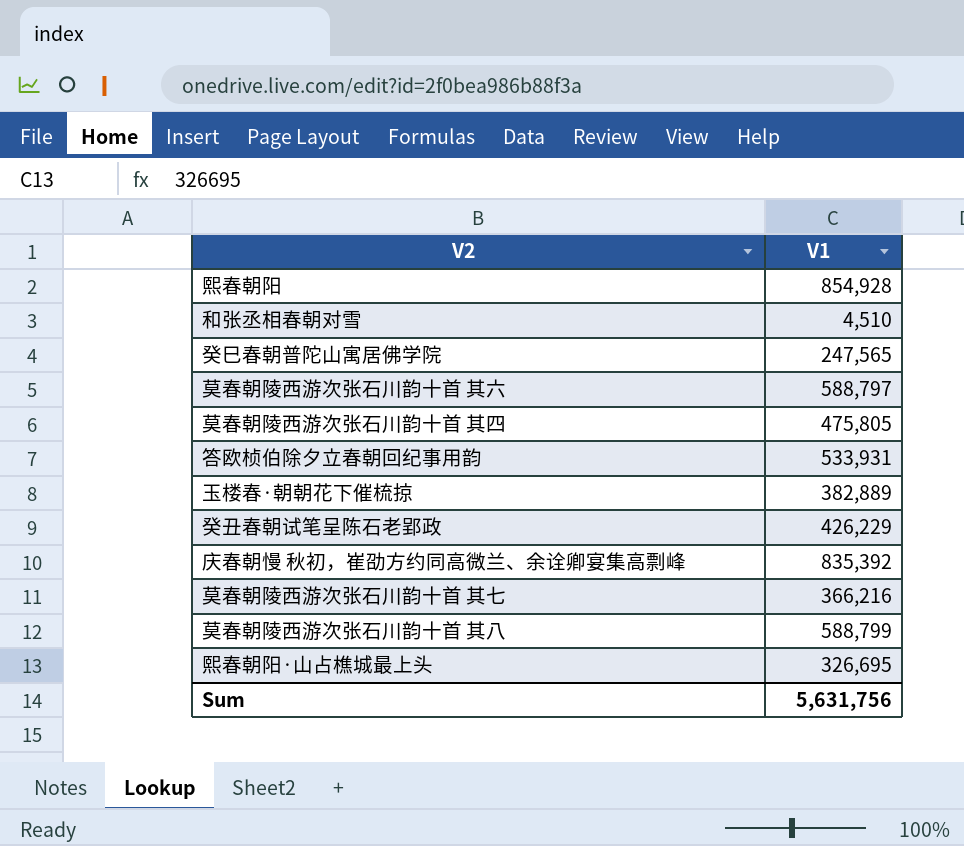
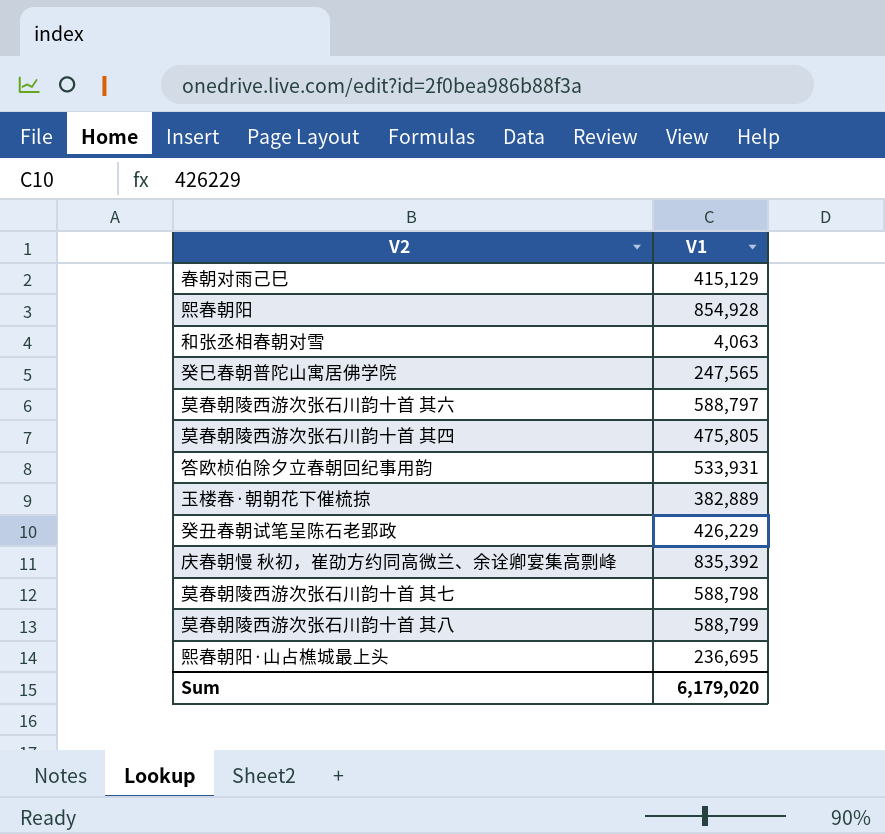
row 春朝对雨己巳: none -> 415,129
和张丞相春朝对雪 | V1: 4,510 -> 4,063
莫春朝陵西游次张石川韵十首 其七 | V1: 366,216 -> 588,798
熙春朝阳·山占樵城最上头 | V1: 326,695 -> 236,695
Sum | V1: 5,631,756 -> 6,179,020

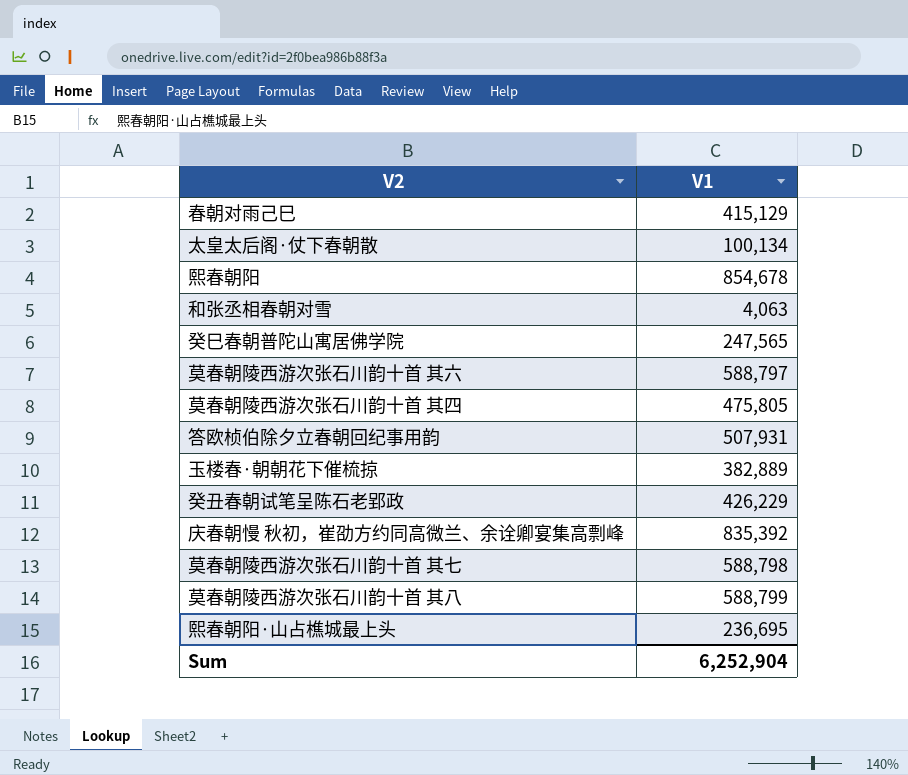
row 太皇太后阁·仗下春朝散: none -> 100,134
熙春朝阳 | V1: 854,928 -> 854,678
答欧桢伯除夕立春朝回纪事用韵 | V1: 533,931 -> 507,931
Sum | V1: 6,179,020 -> 6,252,904

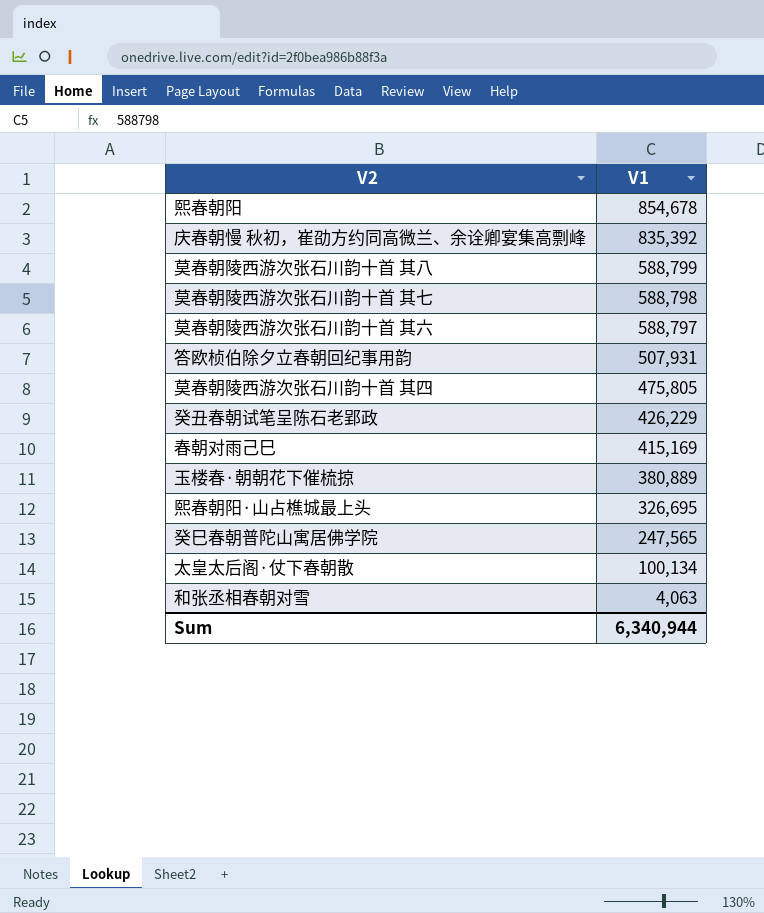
row order: none -> V1 descending
春朝对雨己巳 | V1: 415,129 -> 415,169
玉楼春·朝朝花下催梳掠 | V1: 382,889 -> 380,889
熙春朝阳·山占樵城最上头 | V1: 236,695 -> 326,695
Sum | V1: 6,252,904 -> 6,340,944

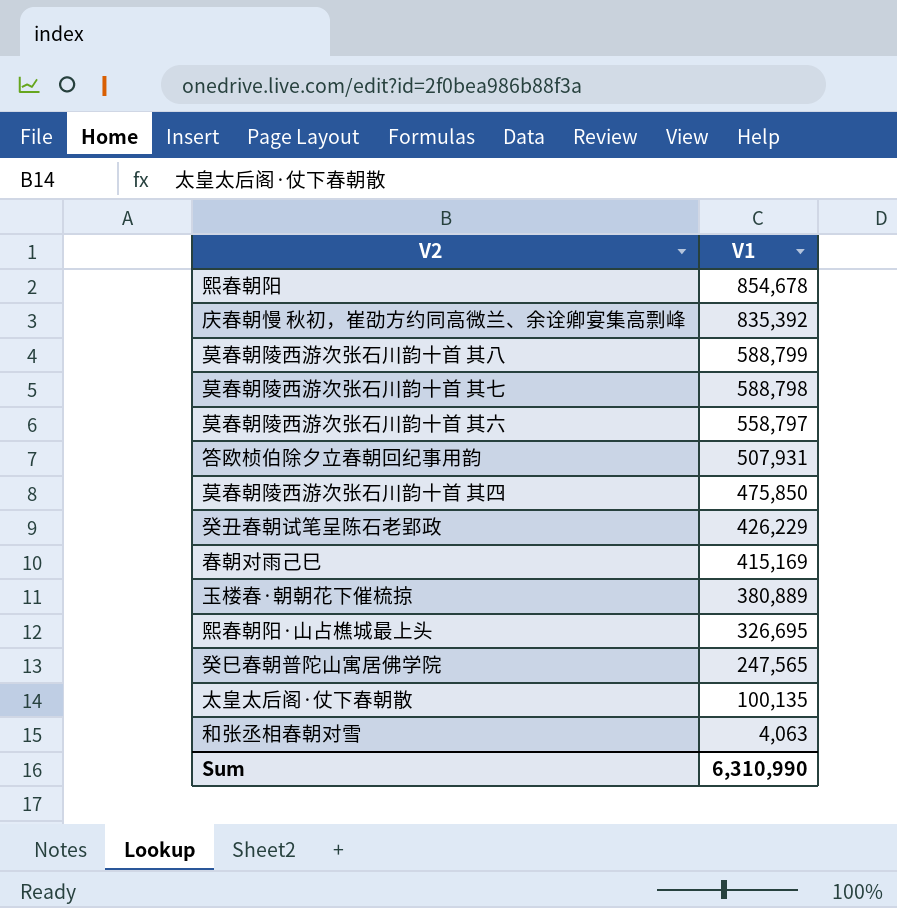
莫春朝陵西游次张石川韵十首 其六 | V1: 588,797 -> 558,797
莫春朝陵西游次张石川韵十首 其四 | V1: 475,805 -> 475,850
太皇太后阁·仗下春朝散 | V1: 100,134 -> 100,135
Sum | V1: 6,340,944 -> 6,310,990

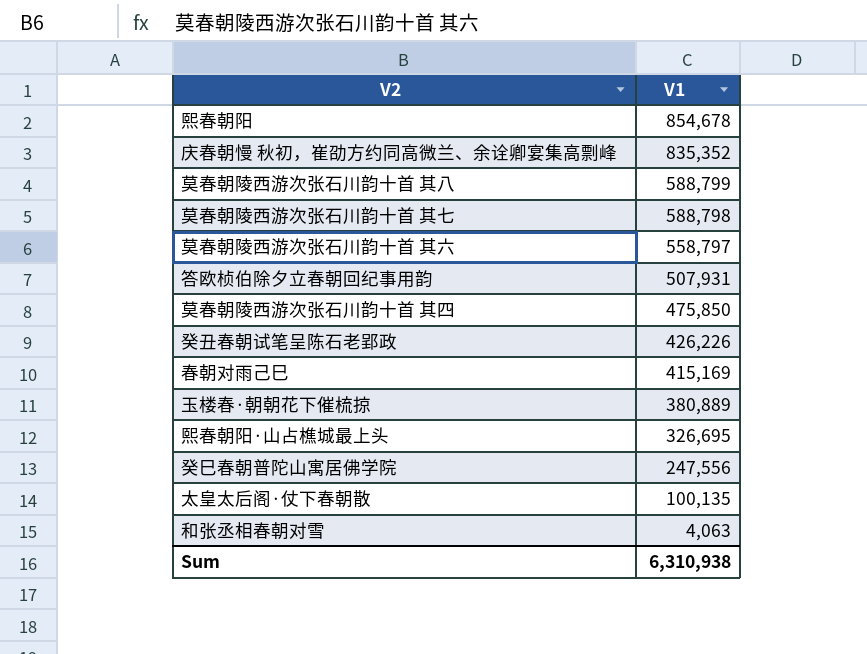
庆春朝慢 秋初，崔劭方约同高微兰、余诠卿宴集高剽峰 | V1: 835,392 -> 835,352
癸丑春朝试笔呈陈石老郢政 | V1: 426,229 -> 426,226
癸巳春朝普陀山寓居佛学院 | V1: 247,565 -> 247,556
Sum | V1: 6,310,990 -> 6,310,938

